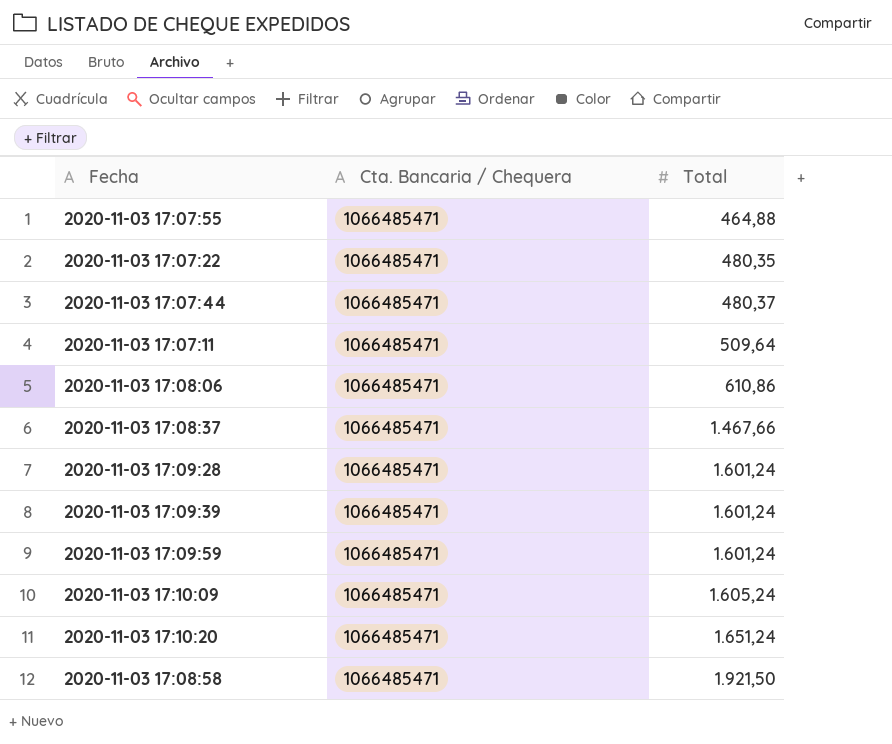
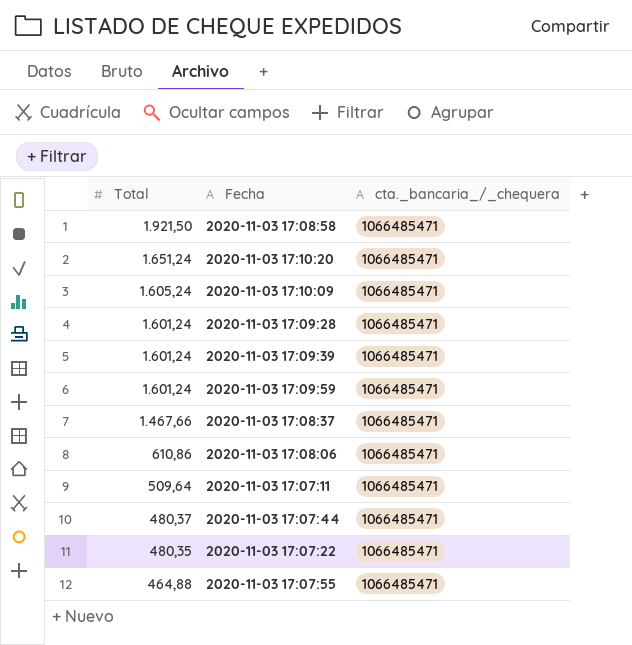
row order: Total ascending -> Total descending
column Total | position: 3 -> 1
column name: Cta. Bancaria / Chequera -> cta._bancaria_/_chequera

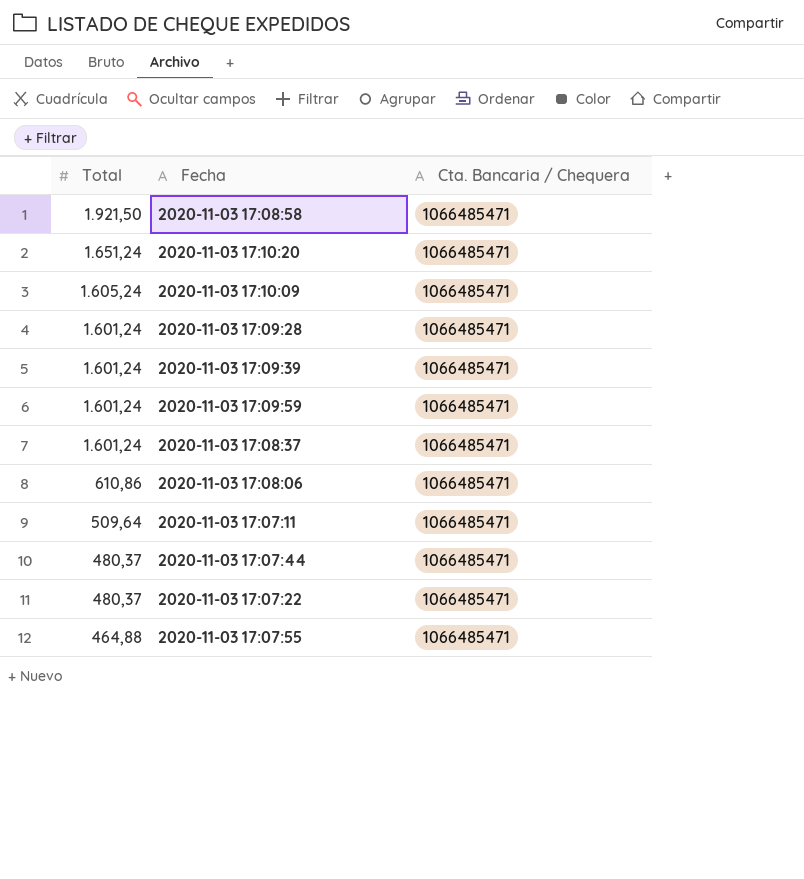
column name: cta._bancaria_/_chequera -> Cta. Bancaria / Chequera
2020-11-03 17:08:37 | Total: 1.467,66 -> 1.601,24
2020-11-03 17:07:22 | Total: 480,35 -> 480,37

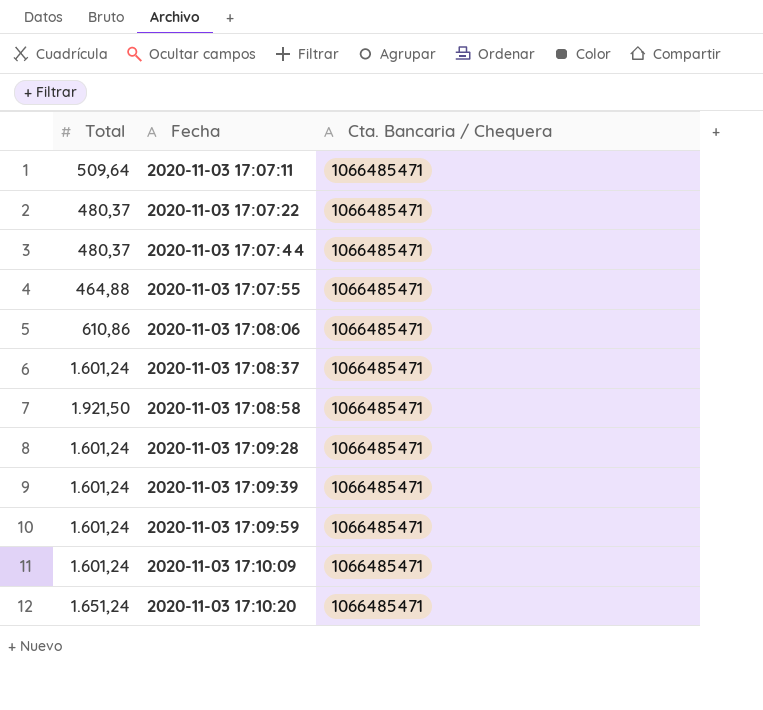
row order: Total descending -> Fecha ascending
2020-11-03 17:10:09 | Total: 1.605,24 -> 1.601,24

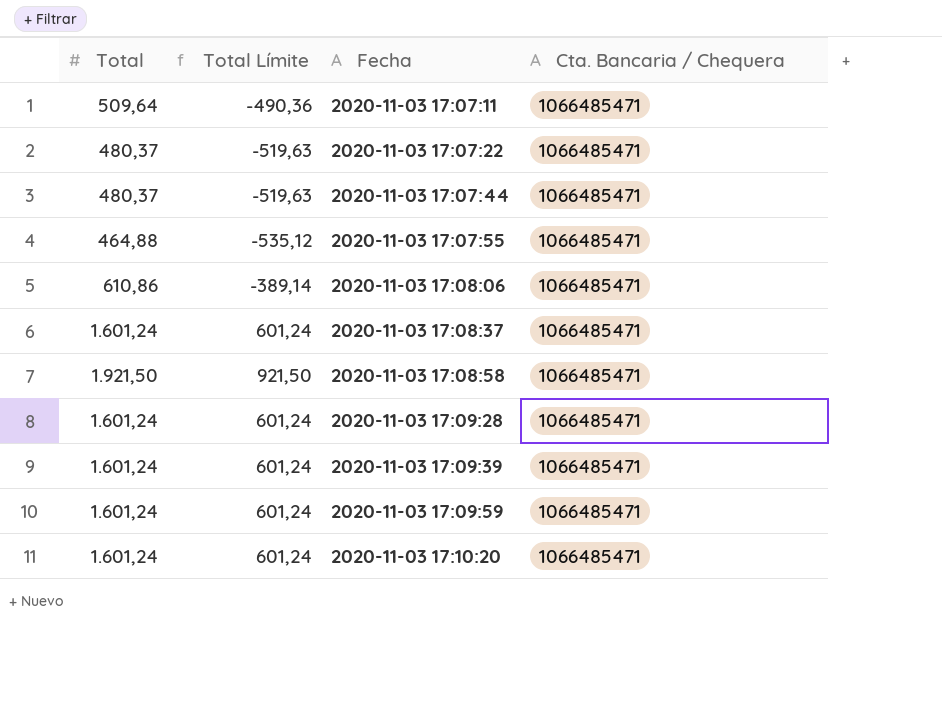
column Total Límite | formula: none -> [Total] - 1000
row 2020-11-03 17:10:09: 1.601,24 | 1066485471 -> none
2020-11-03 17:10:20 | Total: 1.651,24 -> 1.601,24

